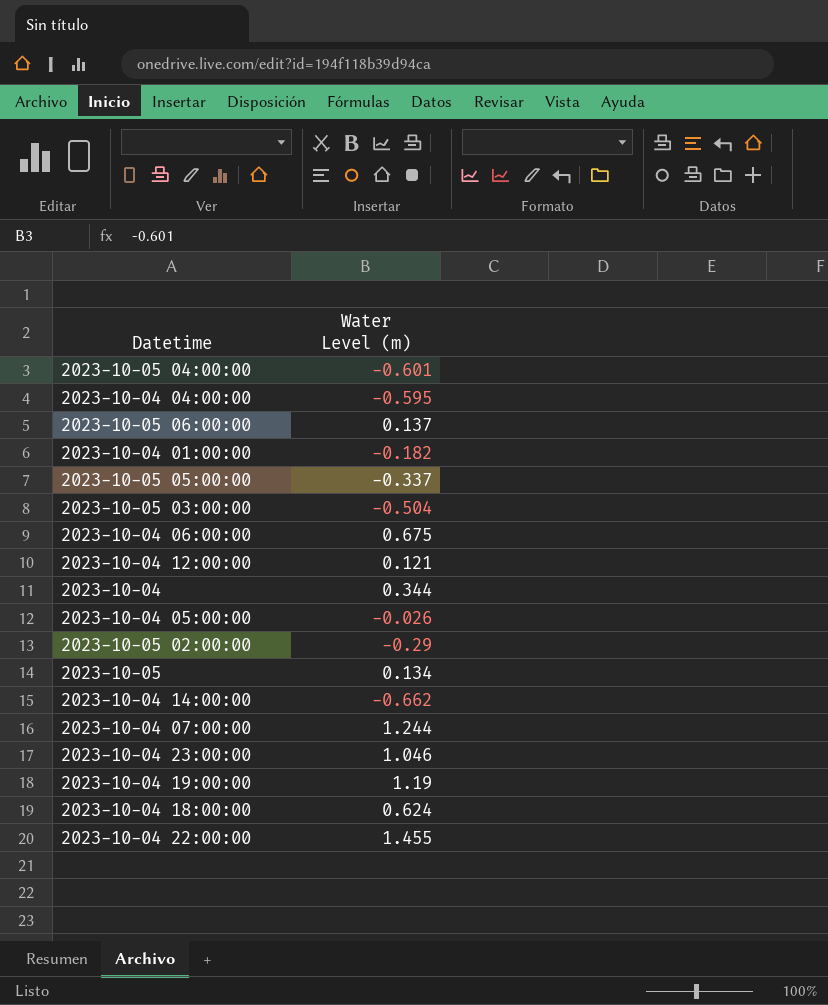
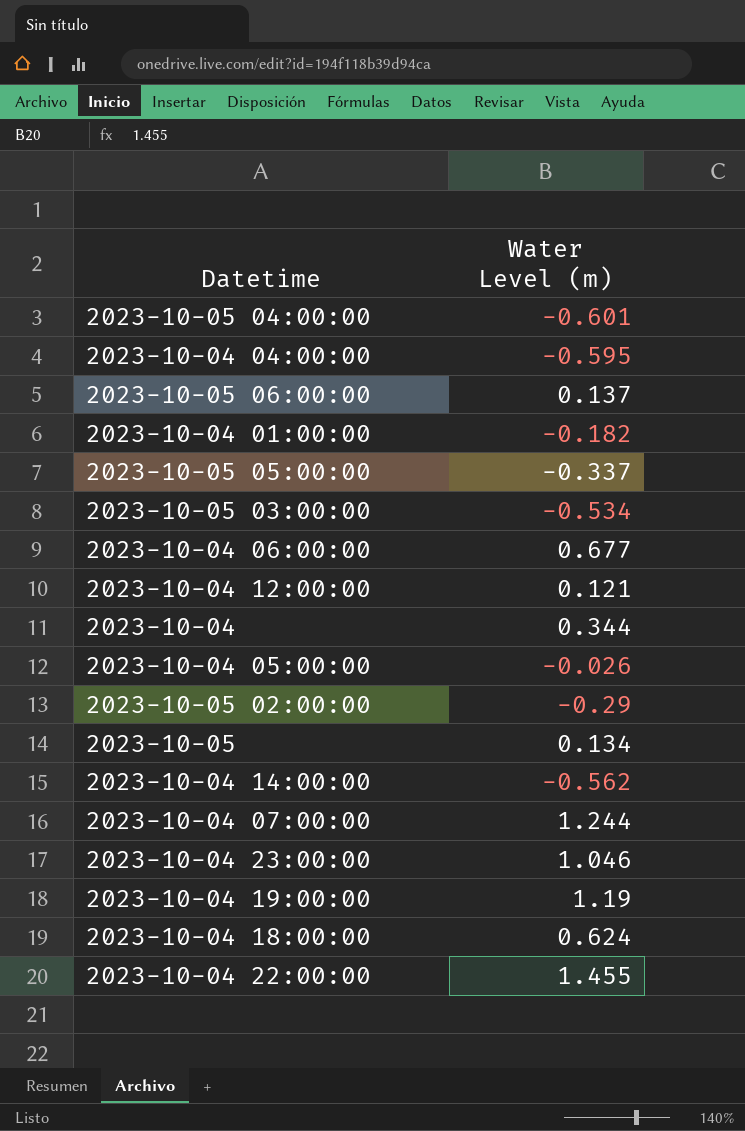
2023-10-05 03:00:00 | Water Level (m): -0.504 -> -0.534
2023-10-04 06:00:00 | Water Level (m): 0.675 -> 0.677
2023-10-04 14:00:00 | Water Level (m): -0.662 -> -0.562

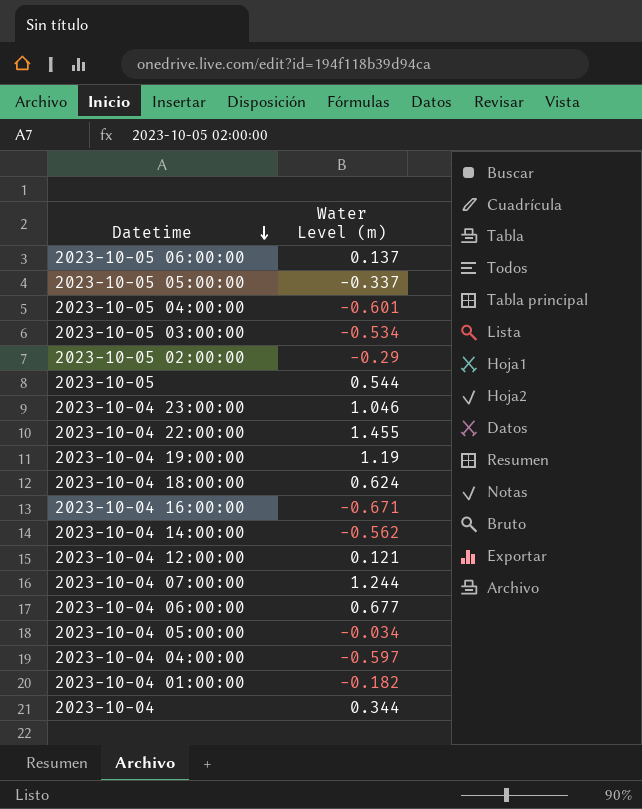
row order: none -> Datetime descending
2023-10-05 | Water Level (m): 0.134 -> 0.544
row 2023-10-04 16:00:00: none -> -0.671
2023-10-04 05:00:00 | Water Level (m): -0.026 -> -0.034
2023-10-04 04:00:00 | Water Level (m): -0.595 -> -0.597

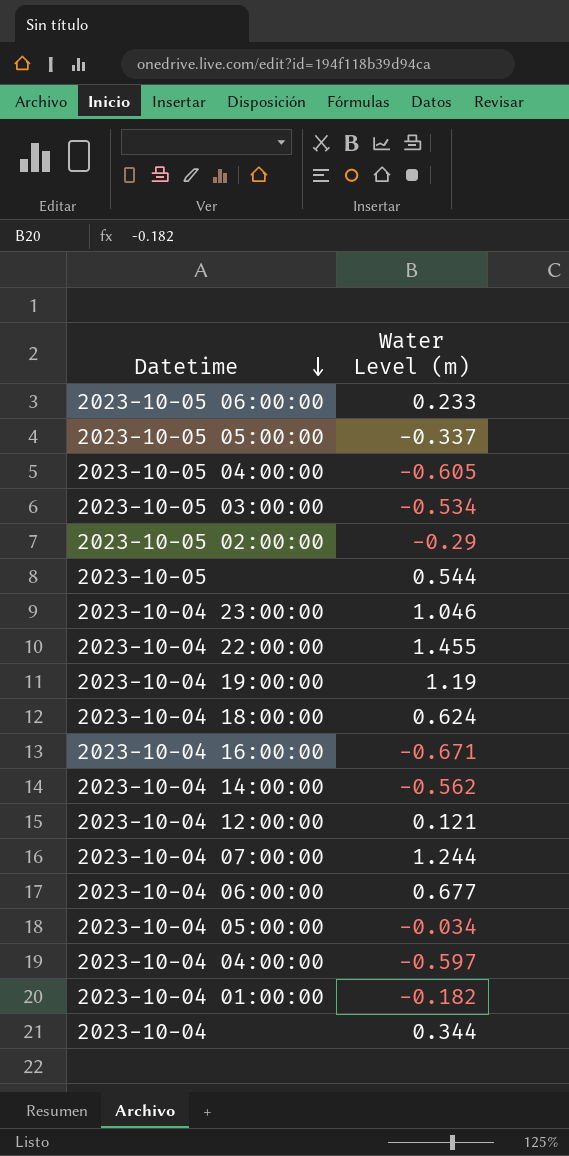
2023-10-05 06:00:00 | Water Level (m): 0.137 -> 0.233
2023-10-05 04:00:00 | Water Level (m): -0.601 -> -0.605

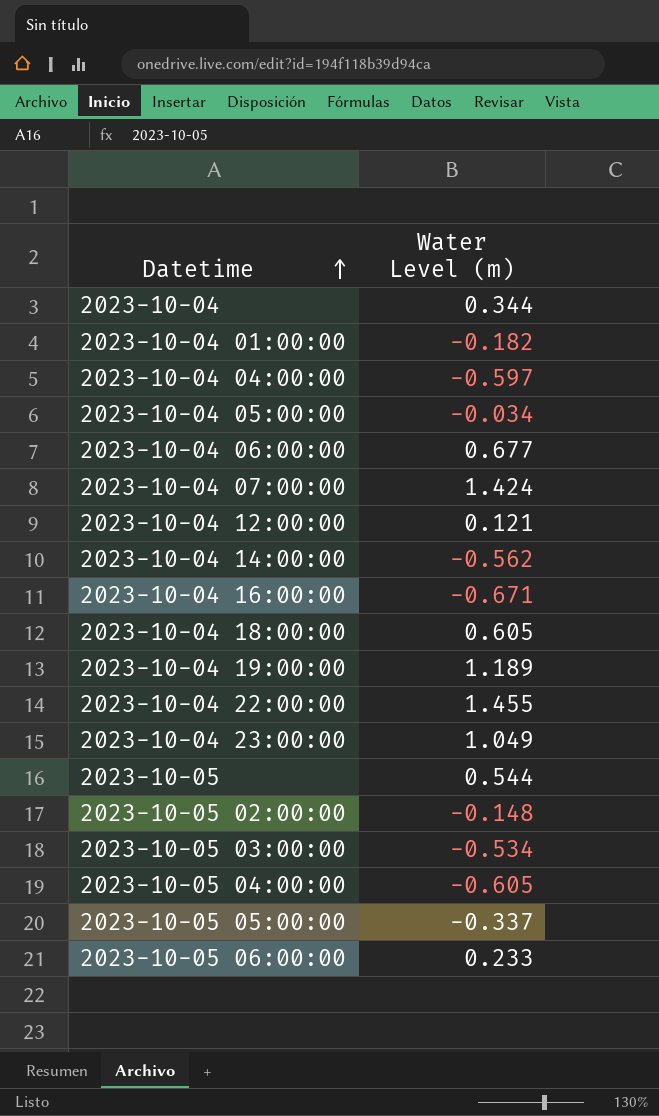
row order: Datetime descending -> Datetime ascending
2023-10-04 07:00:00 | Water Level (m): 1.244 -> 1.424
2023-10-04 18:00:00 | Water Level (m): 0.624 -> 0.605
2023-10-04 19:00:00 | Water Level (m): 1.19 -> 1.189
2023-10-04 23:00:00 | Water Level (m): 1.046 -> 1.049
2023-10-05 02:00:00 | Water Level (m): -0.29 -> -0.148

